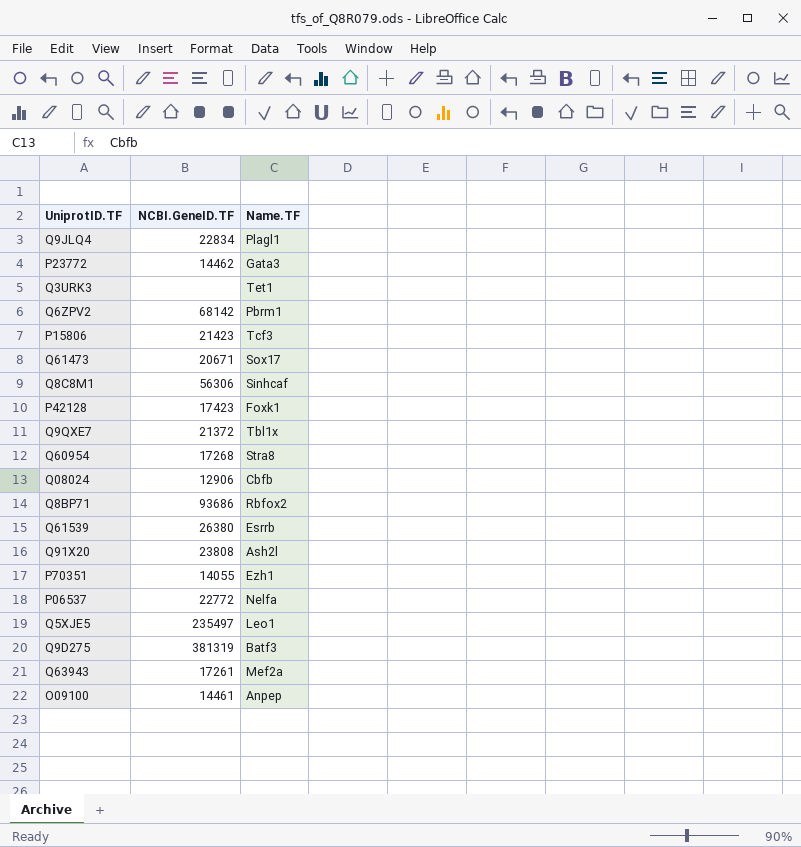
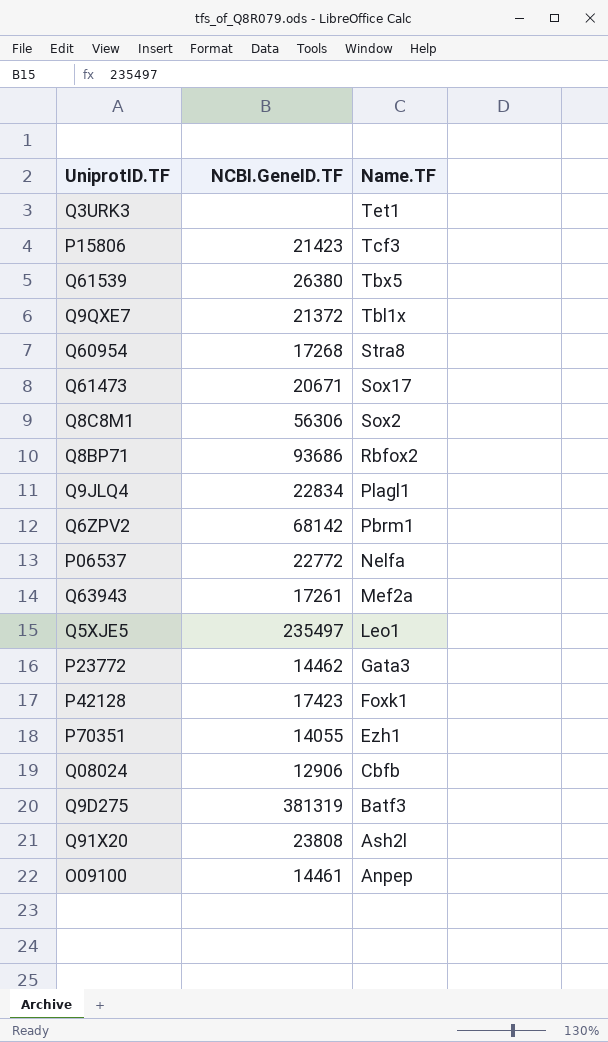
row order: none -> Name.TF descending
Q61539 | Name.TF: Esrrb -> Tbx5
Q8C8M1 | Name.TF: Sinhcaf -> Sox2

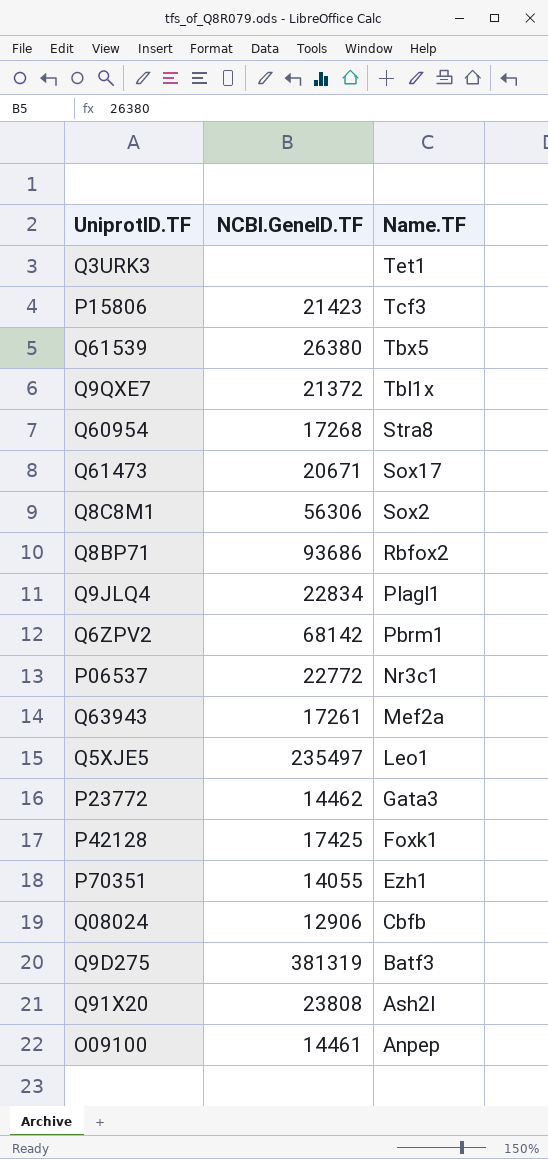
P06537 | Name.TF: Nelfa -> Nr3c1
P42128 | NCBI.GeneID.TF: 17423 -> 17425

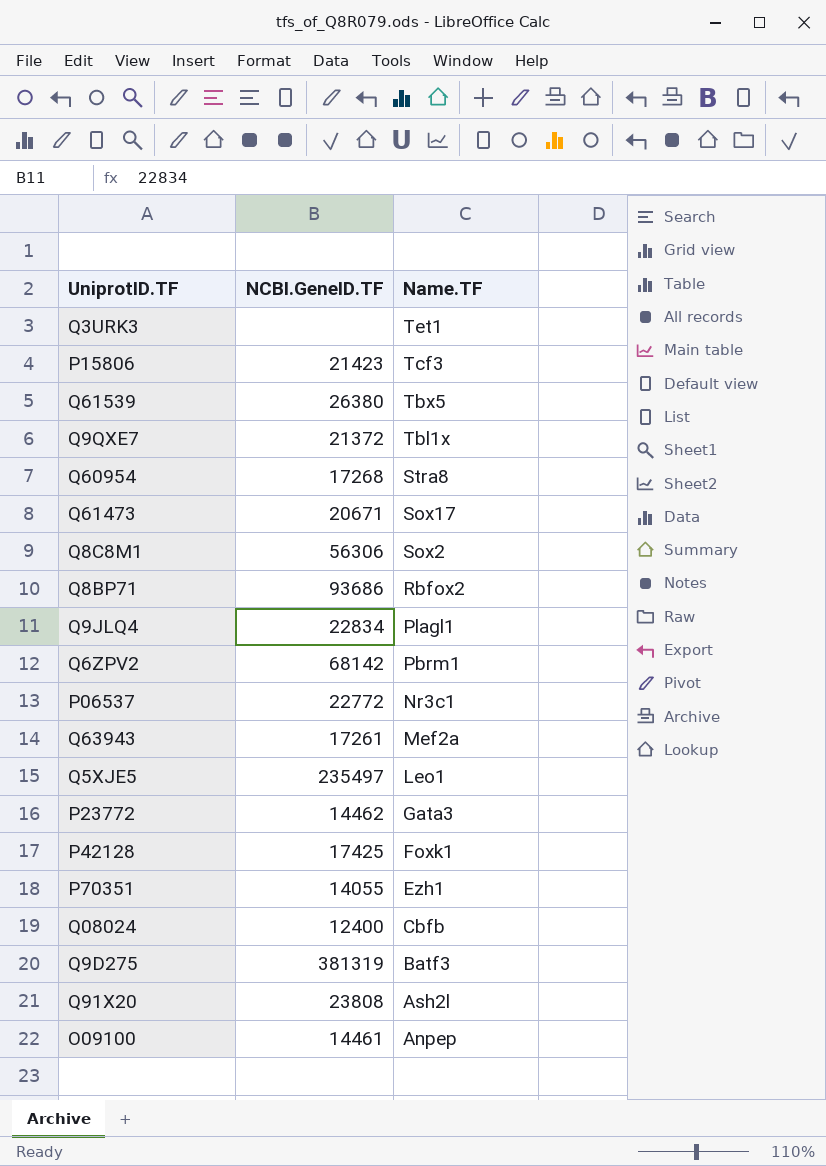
Q08024 | NCBI.GeneID.TF: 12906 -> 12400

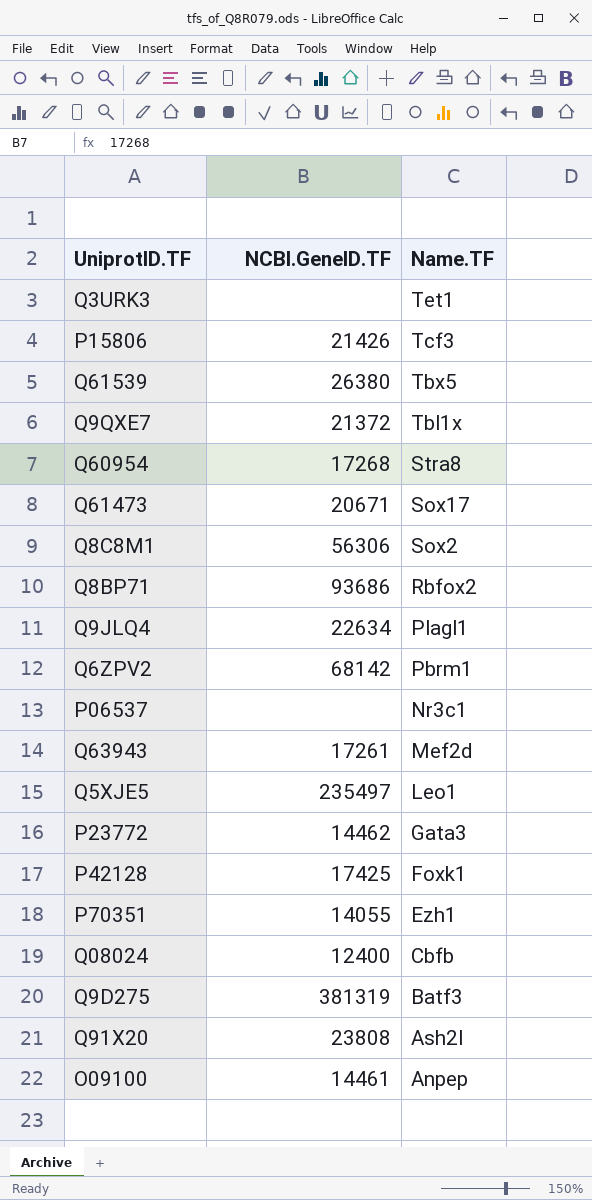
P15806 | NCBI.GeneID.TF: 21423 -> 21426
Q9JLQ4 | NCBI.GeneID.TF: 22834 -> 22634
P06537 | NCBI.GeneID.TF: 22772 -> none
Q63943 | Name.TF: Mef2a -> Mef2d

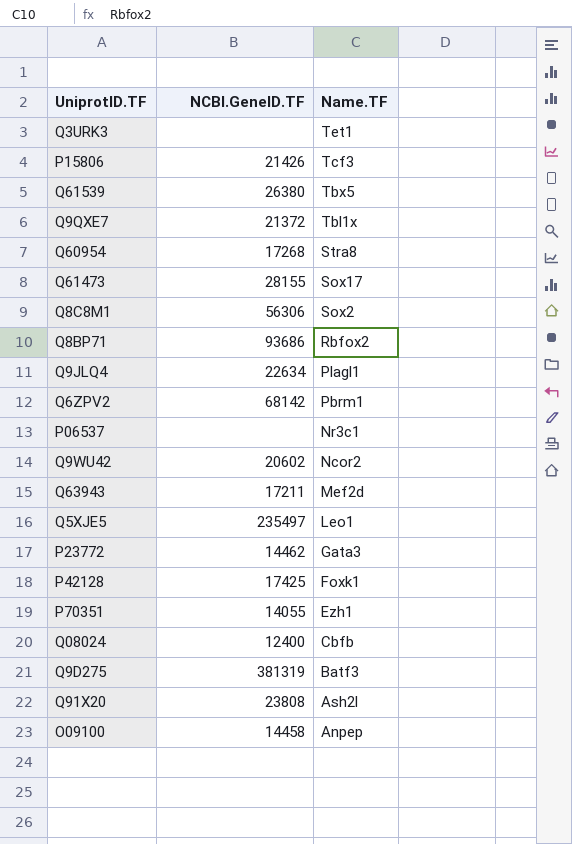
Q61473 | NCBI.GeneID.TF: 20671 -> 28155
row Q9WU42: none -> 20602 | Ncor2
Q63943 | NCBI.GeneID.TF: 17261 -> 17211
O09100 | NCBI.GeneID.TF: 14461 -> 14458

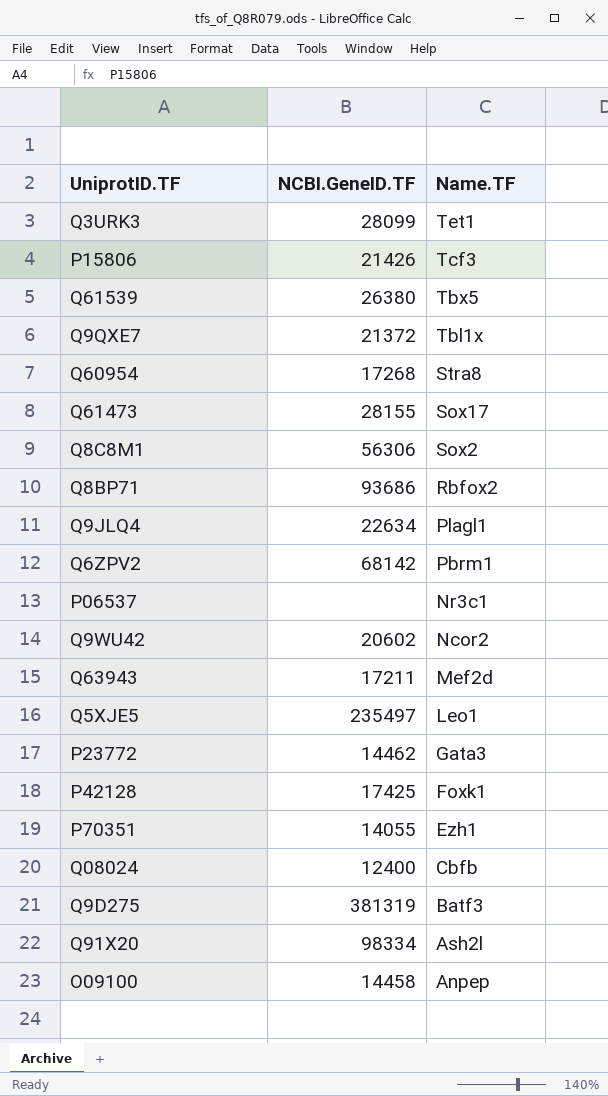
Q3URK3 | NCBI.GeneID.TF: none -> 28099
Q91X20 | NCBI.GeneID.TF: 23808 -> 98334

